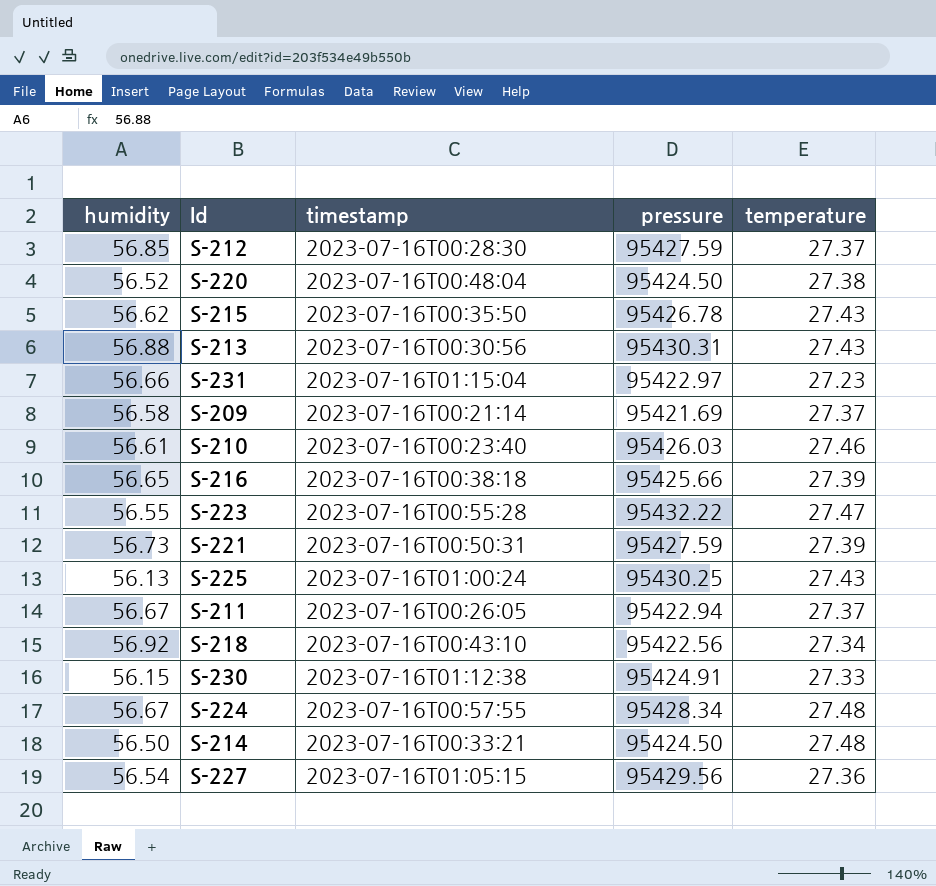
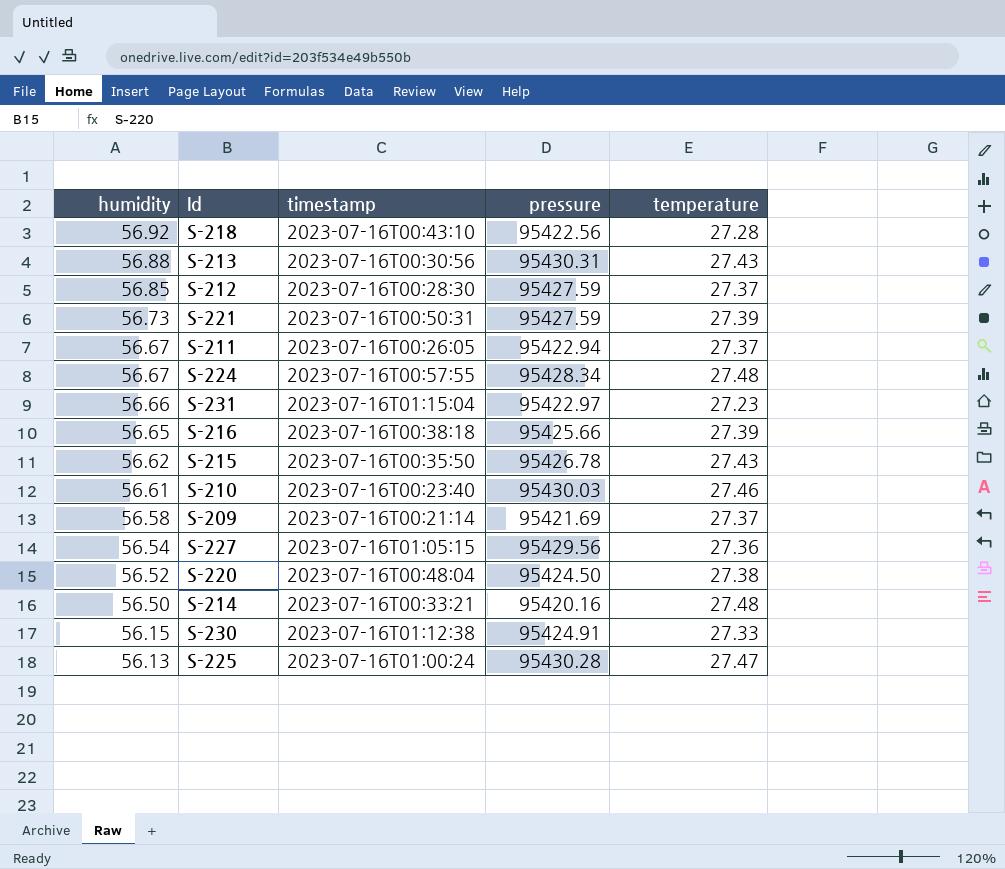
row order: none -> humidity descending
row S-223: 56.55 | 2023-07-16T00:55:28 | 95432.22 | 27.47 -> none
S-218 | temperature: 27.34 -> 27.28
S-210 | pressure: 95426.03 -> 95430.03
S-214 | pressure: 95424.50 -> 95420.16
S-225 | pressure: 95430.25 -> 95430.28
S-225 | temperature: 27.43 -> 27.47

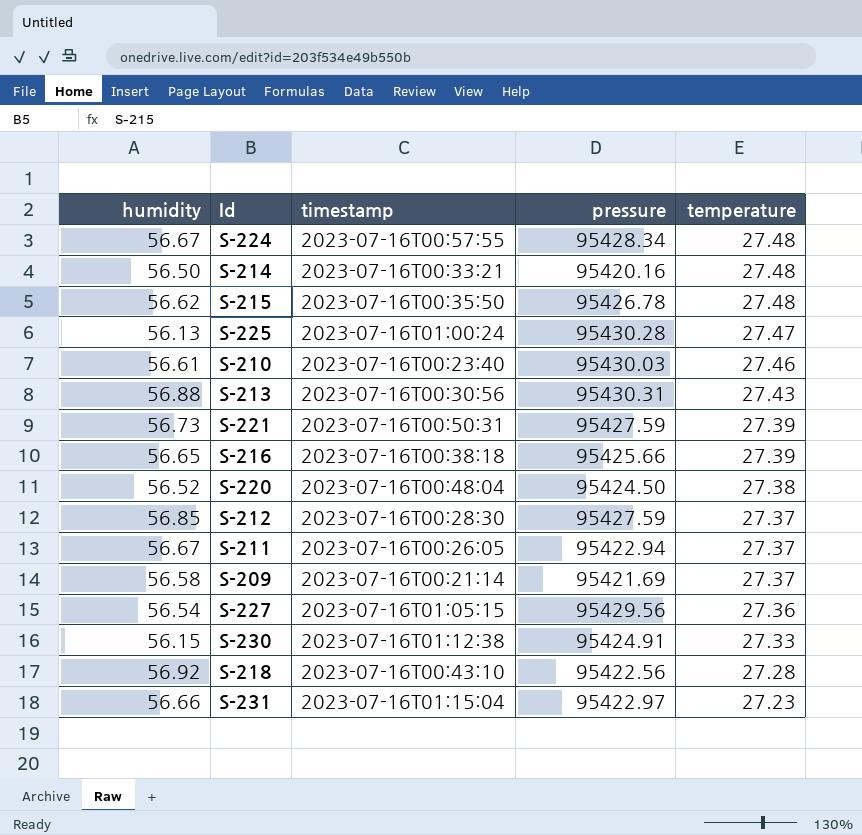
row order: humidity descending -> temperature descending
S-215 | temperature: 27.43 -> 27.48

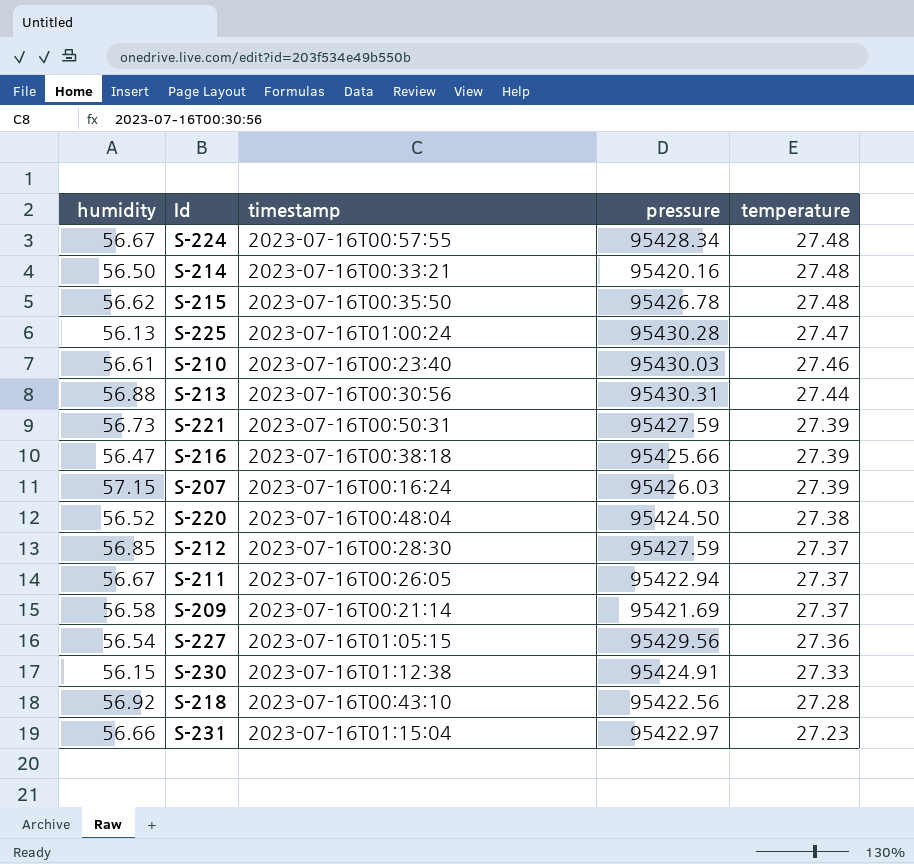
S-213 | temperature: 27.43 -> 27.44
S-216 | humidity: 56.65 -> 56.47
row S-207: none -> 57.15 | 2023-07-16T00:16:24 | 95426.03 | 27.39

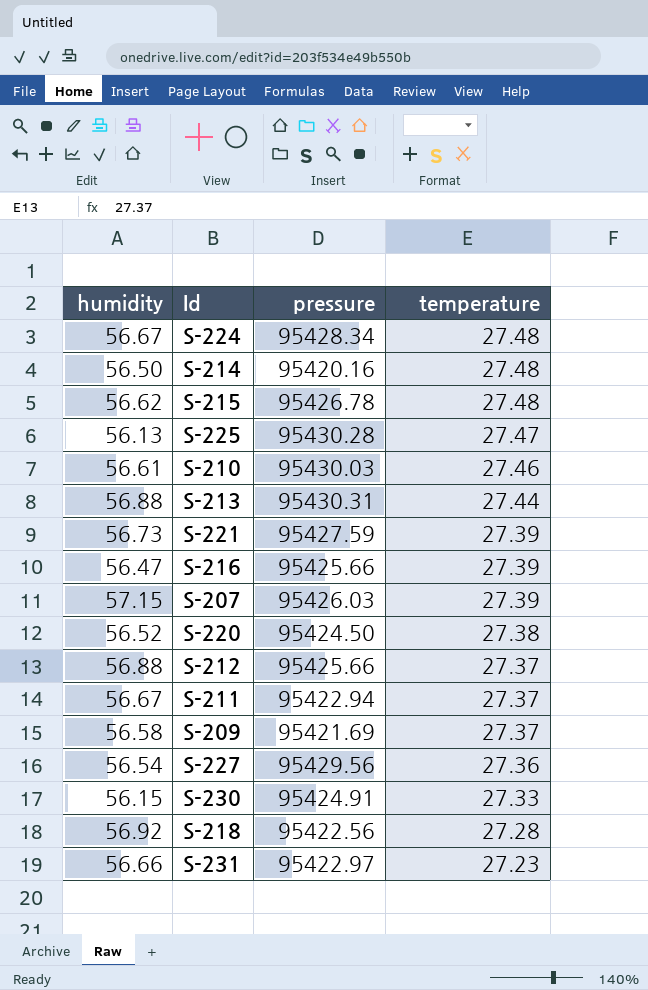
column timestamp | position: 3 -> none
S-212 | humidity: 56.85 -> 56.88
S-212 | pressure: 95427.59 -> 95425.66

